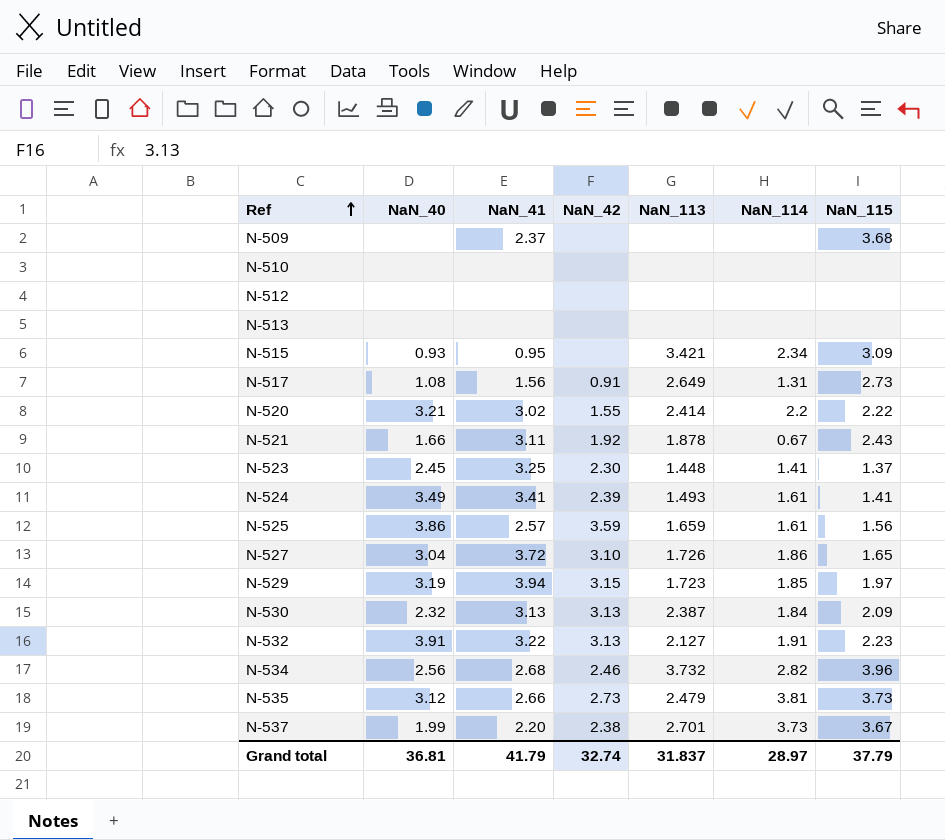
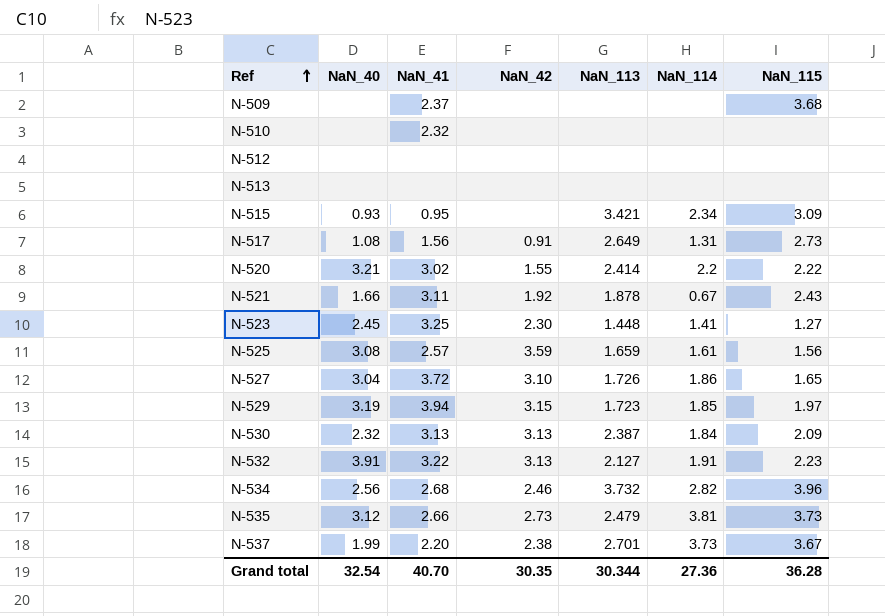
row N-524: 3.49 | 3.41 | 2.39 | 1.493 | 1.61 | 1.41 -> none
N-510 | NaN_41: none -> 2.32
N-523 | NaN_115: 1.37 -> 1.27
N-525 | NaN_40: 3.86 -> 3.08
Grand total | NaN_40: 36.81 -> 32.54
Grand total | NaN_41: 41.79 -> 40.70
Grand total | NaN_42: 32.74 -> 30.35
Grand total | NaN_113: 31.837 -> 30.344
Grand total | NaN_114: 28.97 -> 27.36
Grand total | NaN_115: 37.79 -> 36.28

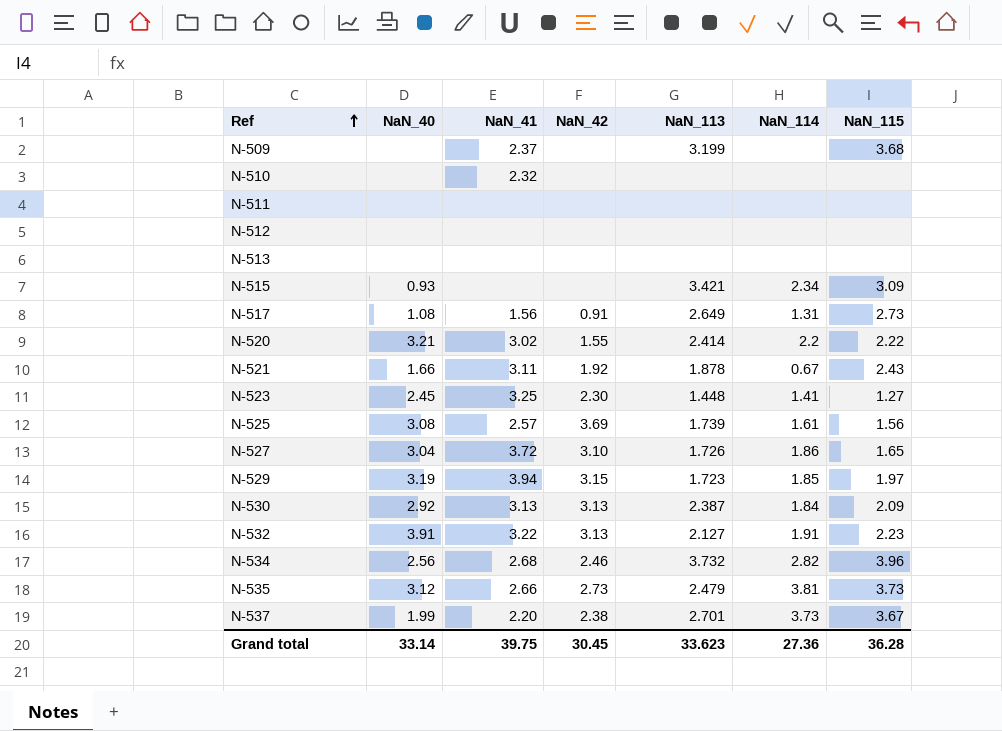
N-509 | NaN_113: none -> 3.199
row N-511: none -> none | none | none | none | none | none
N-515 | NaN_41: 0.95 -> none
N-525 | NaN_42: 3.59 -> 3.69
N-525 | NaN_113: 1.659 -> 1.739
N-530 | NaN_40: 2.32 -> 2.92
Grand total | NaN_40: 32.54 -> 33.14
Grand total | NaN_41: 40.70 -> 39.75
Grand total | NaN_42: 30.35 -> 30.45
Grand total | NaN_113: 30.344 -> 33.623

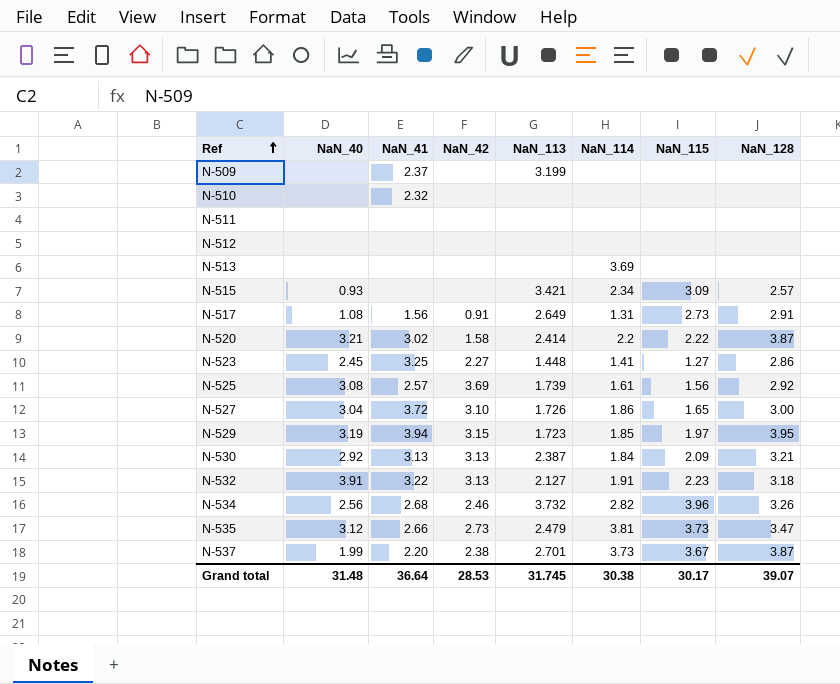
column NaN_128 | position: none -> 8
row N-521: 1.66 | 3.11 | 1.92 | 1.878 | 0.67 | 2.43 -> none
N-509 | NaN_115: 3.68 -> none
N-513 | NaN_114: none -> 3.69
N-520 | NaN_42: 1.55 -> 1.58
N-523 | NaN_42: 2.30 -> 2.27
Grand total | NaN_40: 33.14 -> 31.48
Grand total | NaN_41: 39.75 -> 36.64
Grand total | NaN_42: 30.45 -> 28.53
Grand total | NaN_113: 33.623 -> 31.745
Grand total | NaN_114: 27.36 -> 30.38
Grand total | NaN_115: 36.28 -> 30.17

